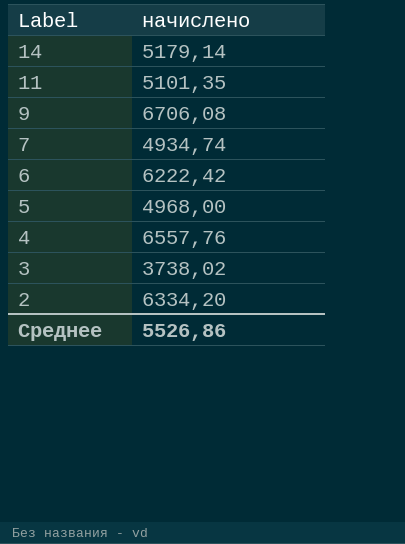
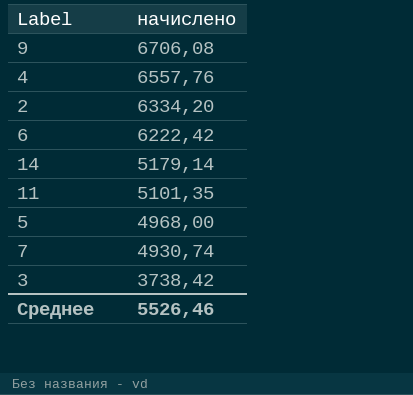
row order: Label descending -> начислено descending
7 | начислено: 4934,74 -> 4930,74
3 | начислено: 3738,02 -> 3738,42
Среднее | начислено: 5526,86 -> 5526,46

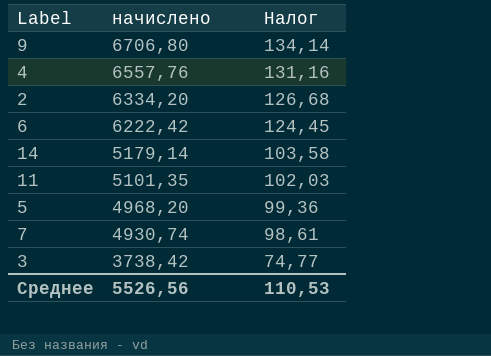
column Налог | formula: none -> [начислено] * 0,02
9 | начислено: 6706,08 -> 6706,80
5 | начислено: 4968,00 -> 4968,20
Среднее | начислено: 5526,46 -> 5526,56

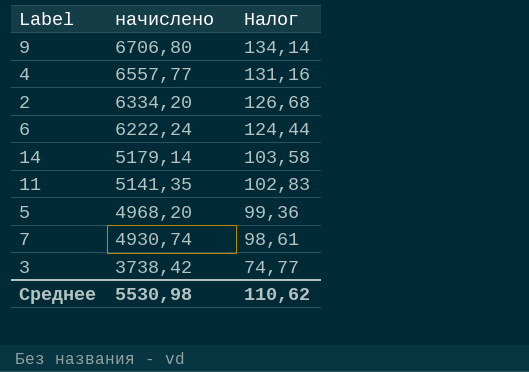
4 | начислено: 6557,76 -> 6557,77
6 | начислено: 6222,42 -> 6222,24
6 | Налог: 124,45 -> 124,44
11 | начислено: 5101,35 -> 5141,35
11 | Налог: 102,03 -> 102,83
Среднее | начислено: 5526,56 -> 5530,98
Среднее | Налог: 110,53 -> 110,62

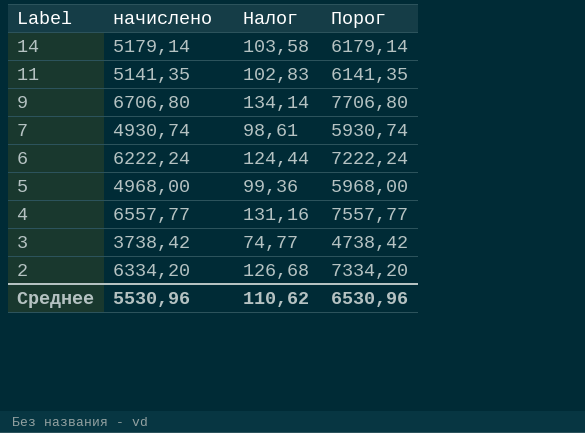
row order: начислено descending -> Label descending
column Порог | formula: none -> [начислено] + 1000
5 | начислено: 4968,20 -> 4968,00
Среднее | начислено: 5530,98 -> 5530,96

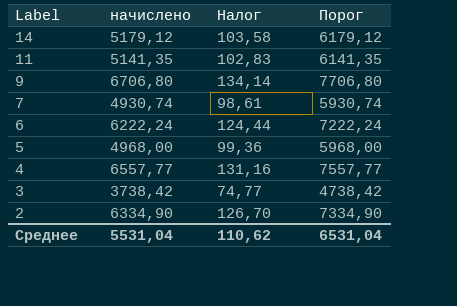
14 | начислено: 5179,14 -> 5179,12
14 | Порог: 6179,14 -> 6179,12
2 | начислено: 6334,20 -> 6334,90
2 | Налог: 126,68 -> 126,70
2 | Порог: 7334,20 -> 7334,90
Среднее | начислено: 5530,96 -> 5531,04
Среднее | Порог: 6530,96 -> 6531,04

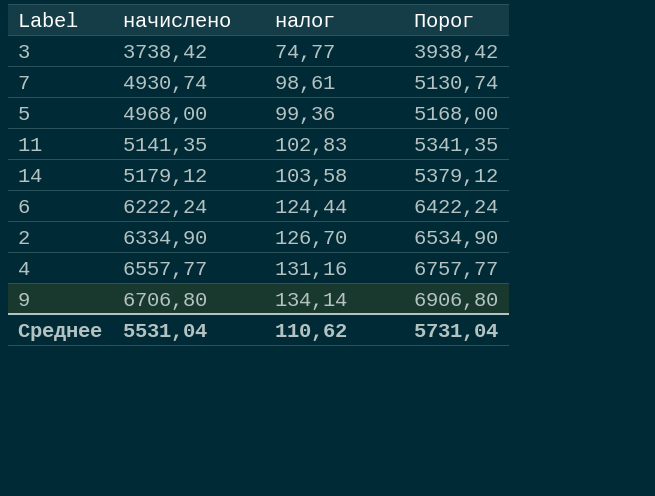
row order: Label descending -> начислено ascending
column name: Налог -> налог
column Порог | formula: [начислено] + 1000 -> [начислено] + 200
Среднее | Порог: 6531,04 -> 5731,04

